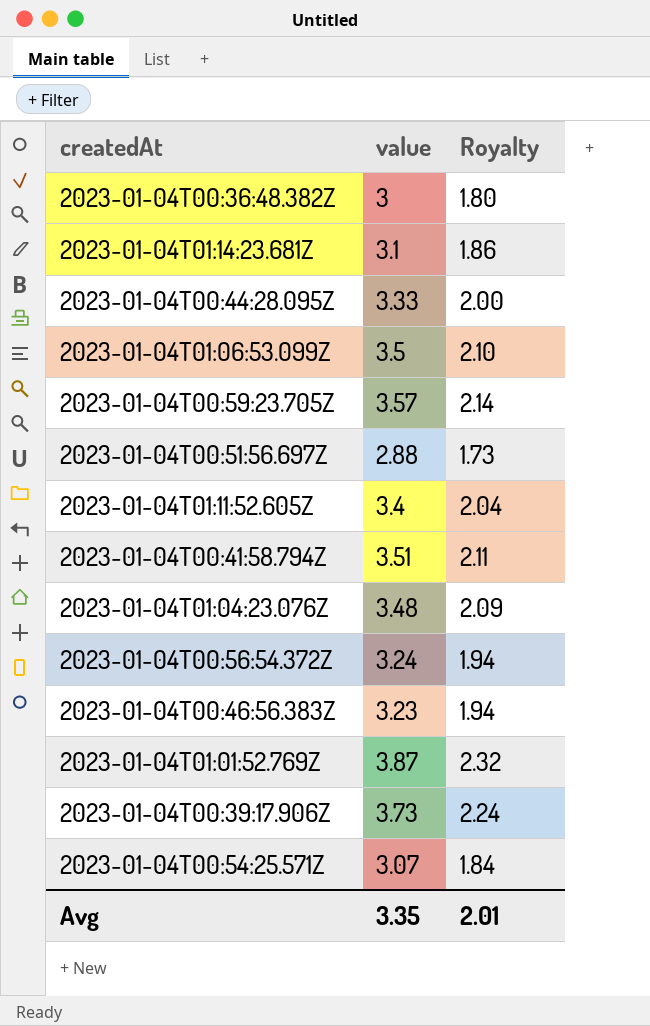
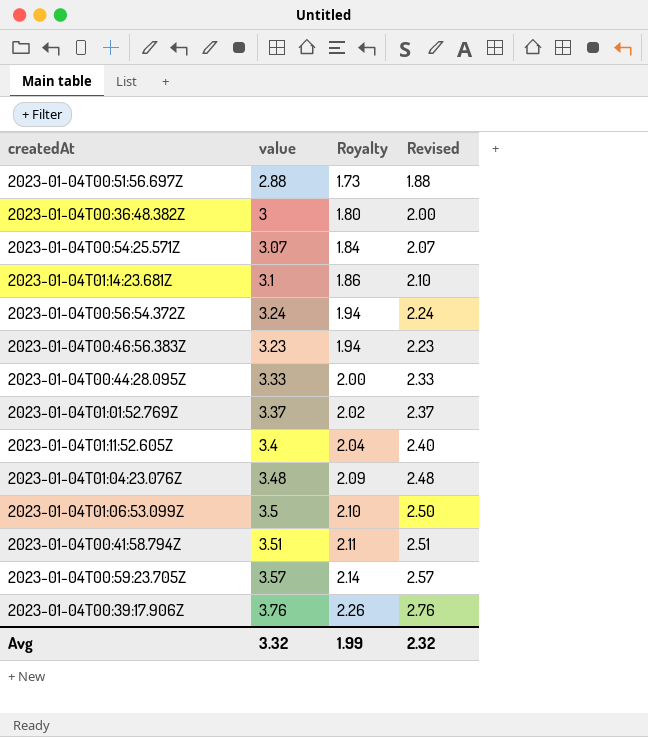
row order: none -> Royalty ascending
column Revised | formula: none -> [value] - 1
2023-01-04T01:01:52.769Z | value: 3.87 -> 3.37
2023-01-04T01:01:52.769Z | Royalty: 2.32 -> 2.02
2023-01-04T00:39:17.906Z | value: 3.73 -> 3.76
2023-01-04T00:39:17.906Z | Royalty: 2.24 -> 2.26
Avg | value: 3.35 -> 3.32
Avg | Royalty: 2.01 -> 1.99

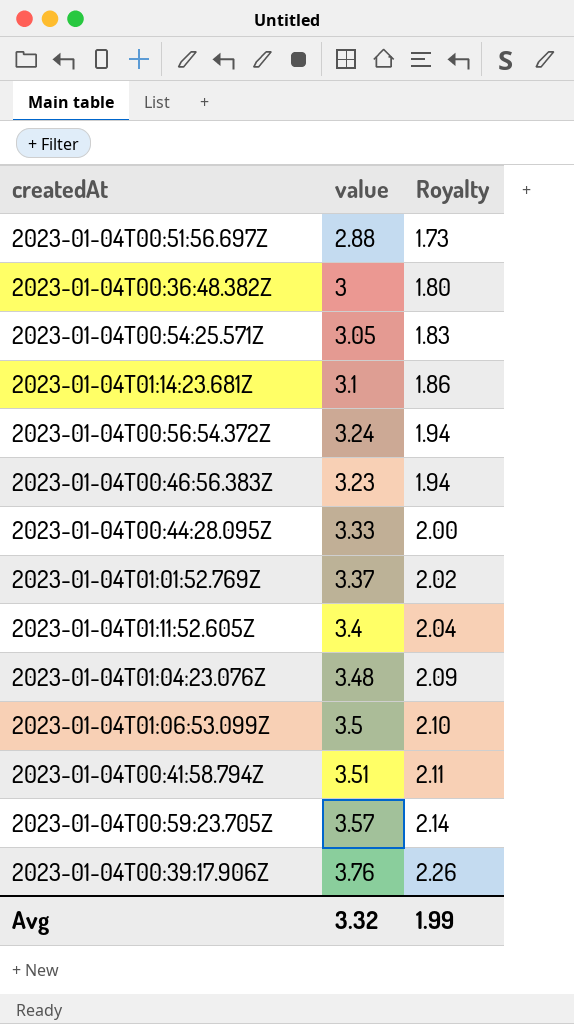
column Revised | formula: [value] - 1 -> none
2023-01-04T00:54:25.571Z | value: 3.07 -> 3.05
2023-01-04T00:54:25.571Z | Royalty: 1.84 -> 1.83

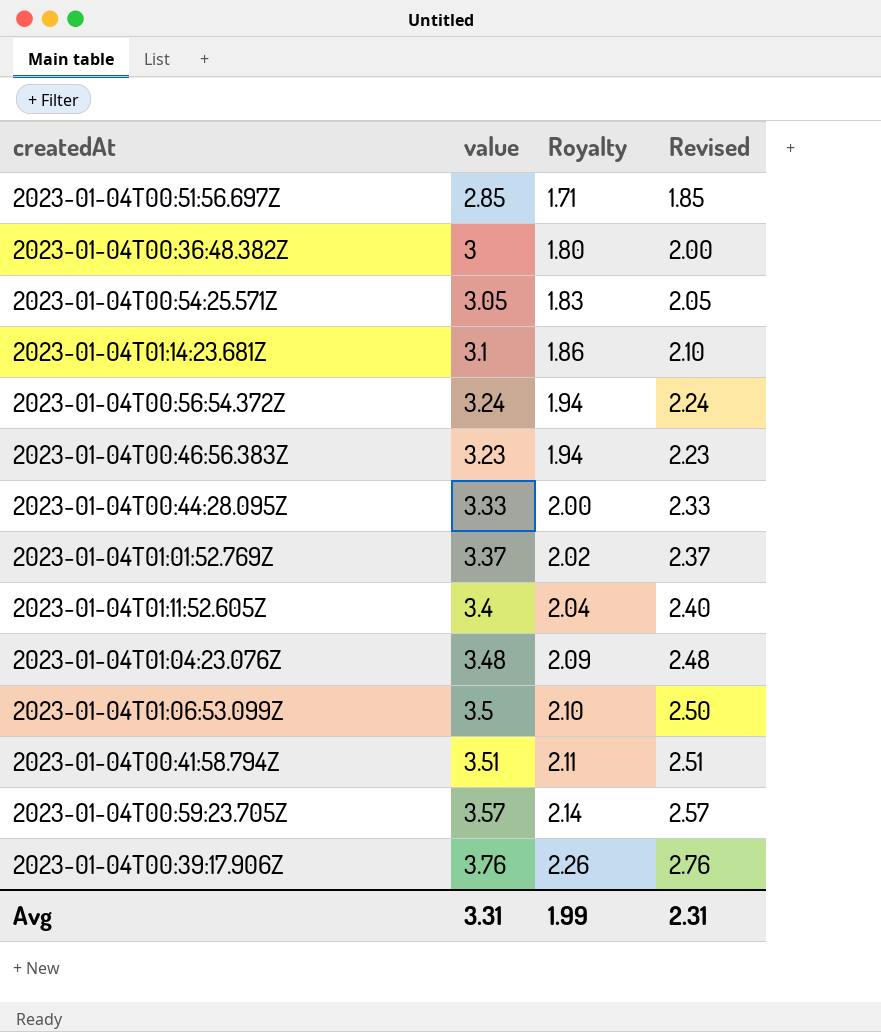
column Revised | formula: none -> [value] - 1
2023-01-04T00:51:56.697Z | value: 2.88 -> 2.85
2023-01-04T00:51:56.697Z | Royalty: 1.73 -> 1.71
Avg | value: 3.32 -> 3.31

